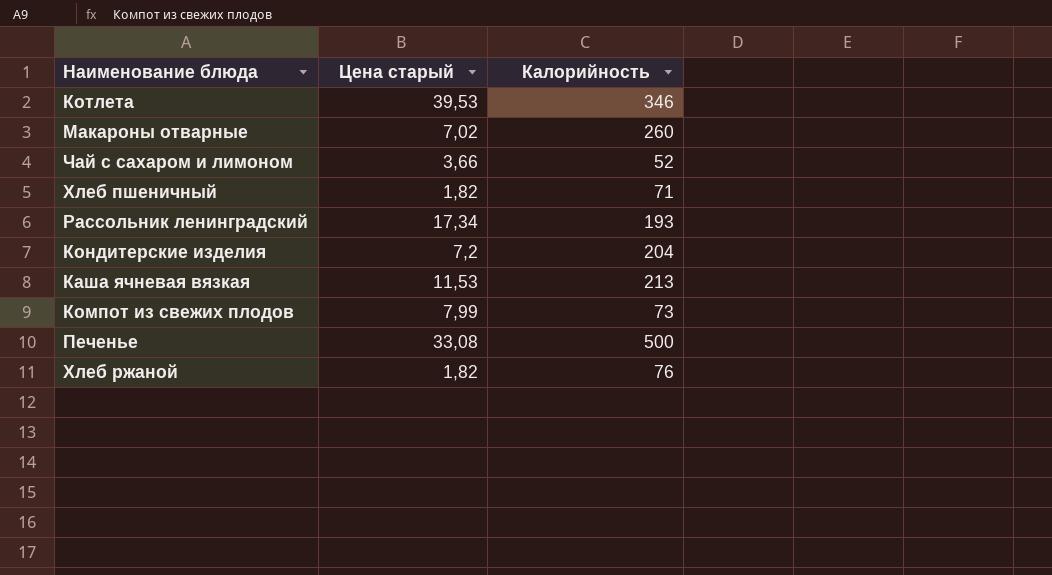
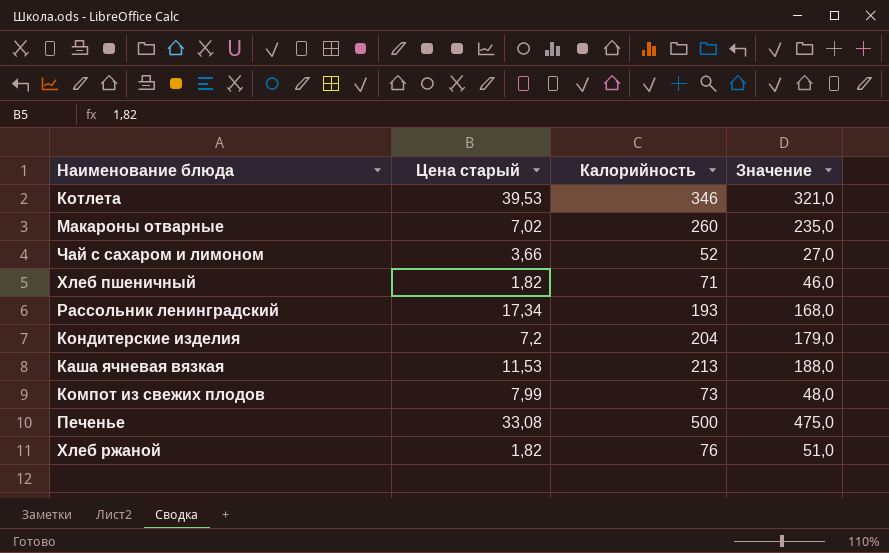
column Значение | formula: none -> [Калорийность] - 25

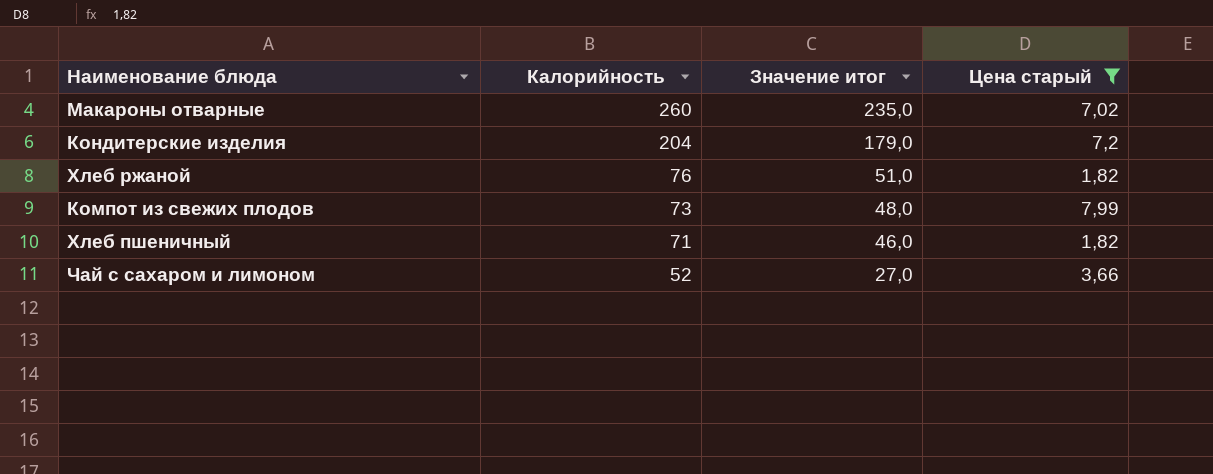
filter: none -> Цена старый <= 7,99
row order: none -> Калорийность descending
column name: Значение -> Значение итог
column Цена старый | position: 2 -> 4

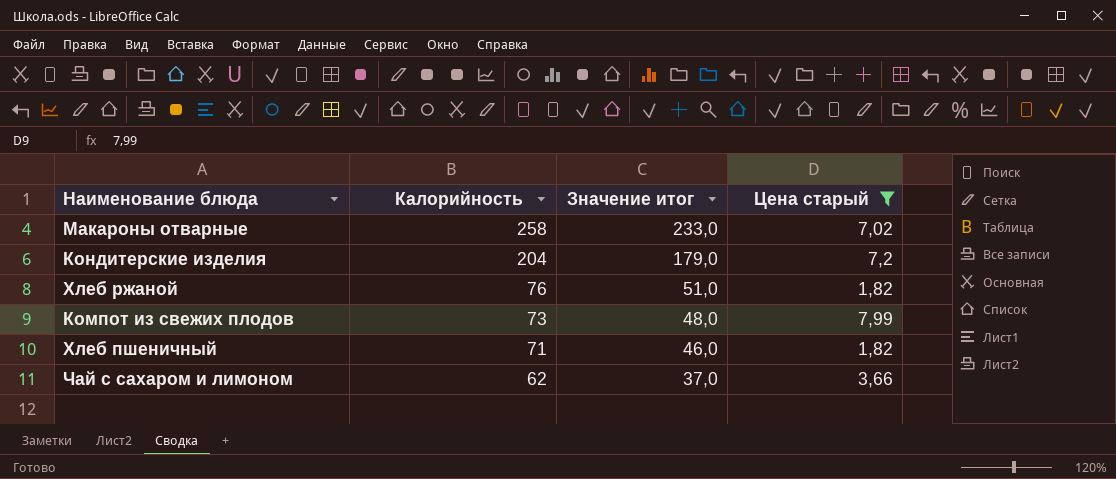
Макароны отварные | Калорийность: 260 -> 258
Макароны отварные | Значение итог: 235,0 -> 233,0
Чай с сахаром и лимоном | Калорийность: 52 -> 62
Чай с сахаром и лимоном | Значение итог: 27,0 -> 37,0

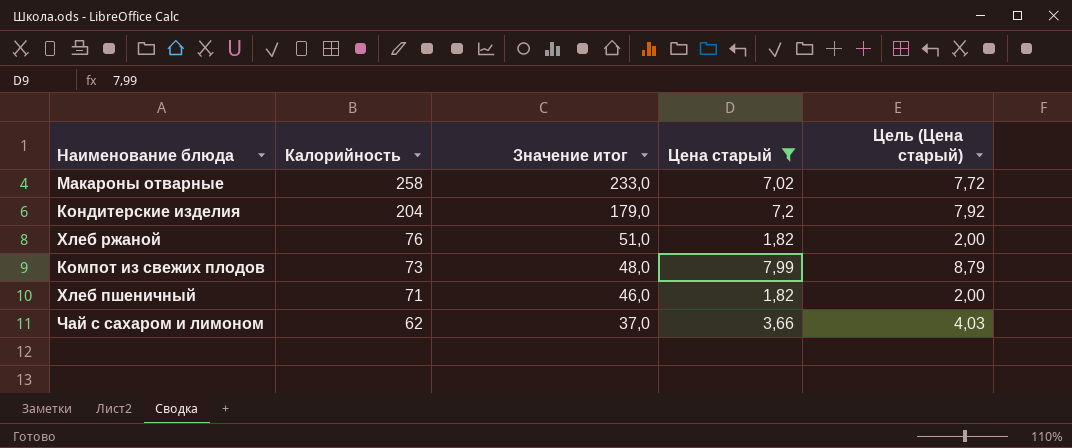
column Цель (Цена старый) | formula: none -> [Цена старый] * 1,1

